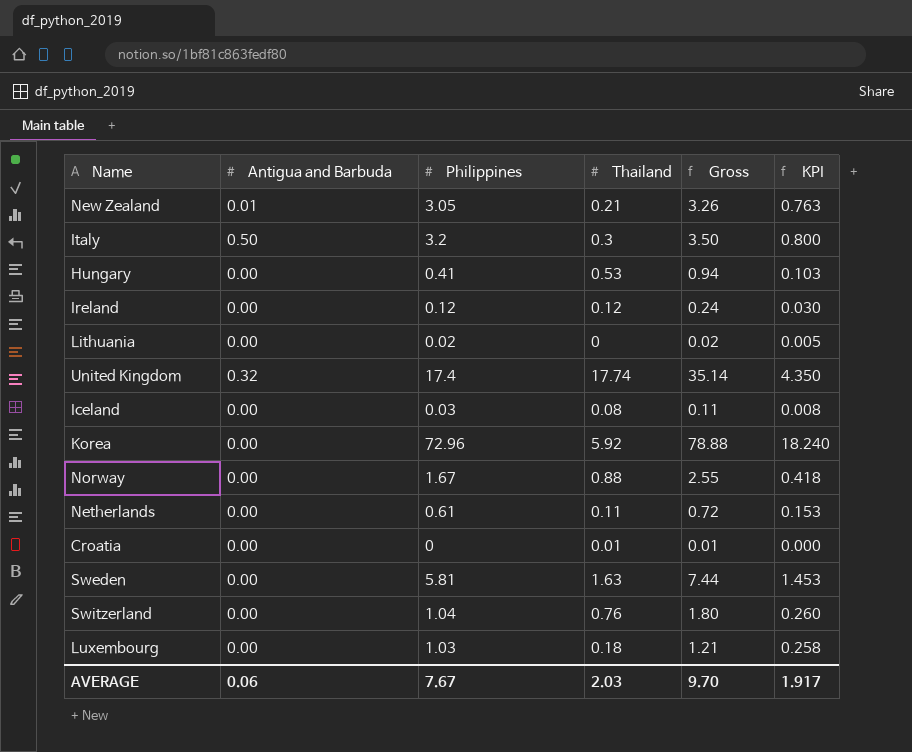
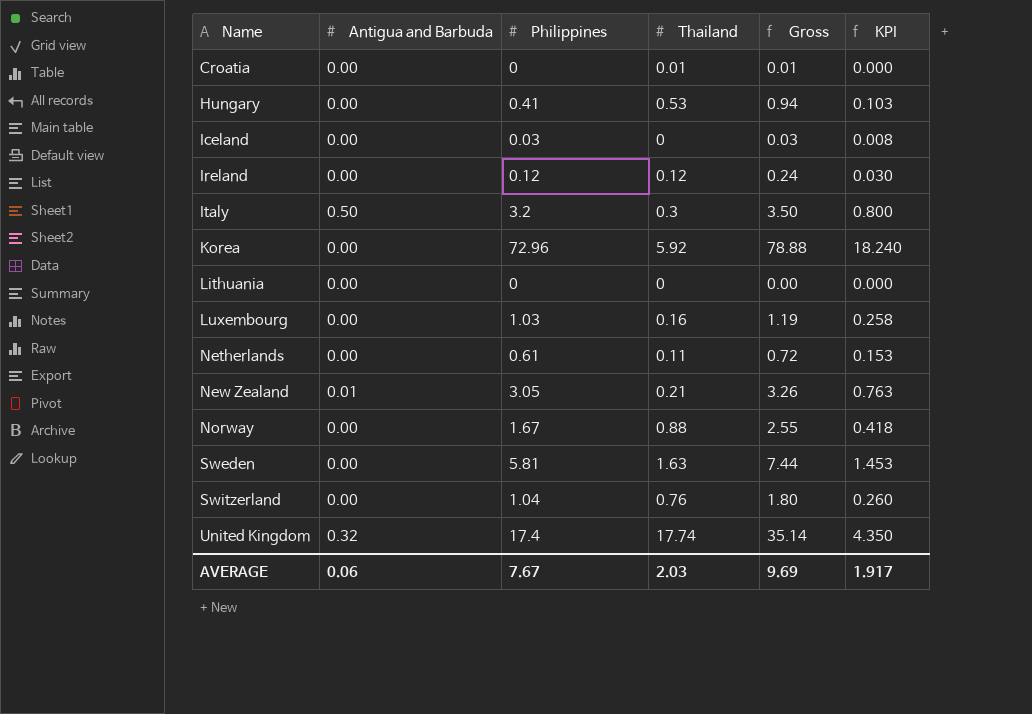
row order: none -> Name ascending
Iceland | Thailand: 0.08 -> 0
Iceland | Gross: 0.11 -> 0.03
Lithuania | Philippines: 0.02 -> 0
Lithuania | Gross: 0.02 -> 0.00
Lithuania | KPI: 0.005 -> 0.000
Luxembourg | Thailand: 0.18 -> 0.16
Luxembourg | Gross: 1.21 -> 1.19
AVERAGE | Gross: 9.70 -> 9.69

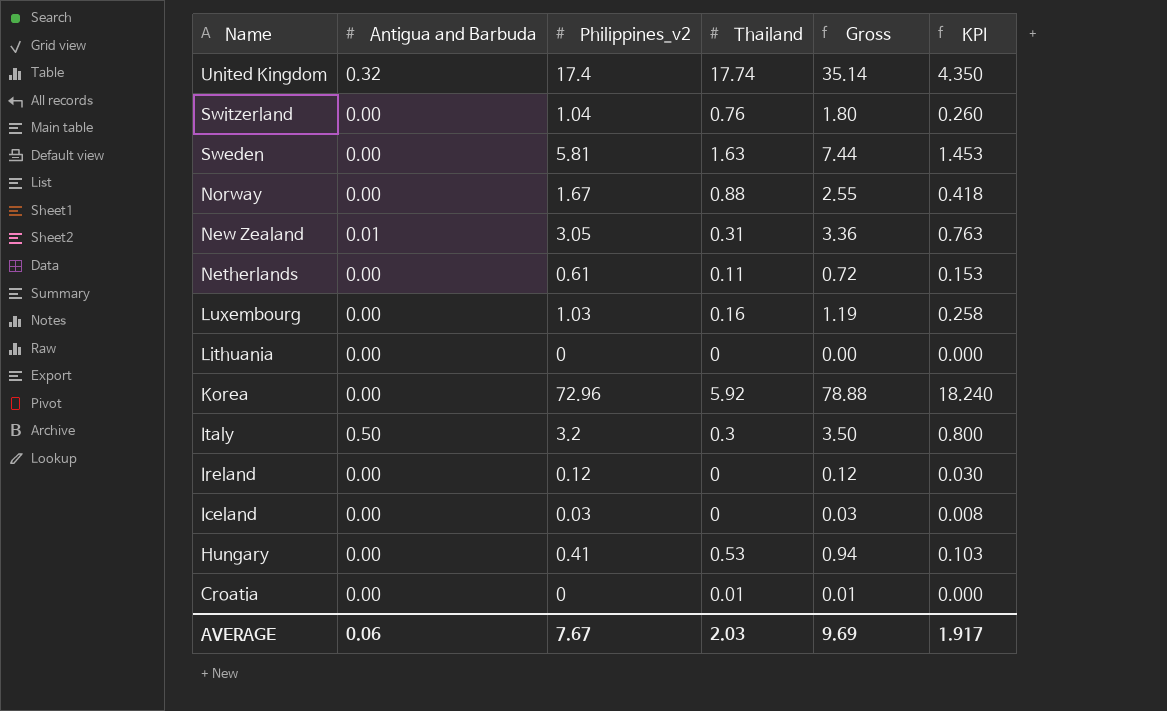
row order: Name ascending -> Name descending
column name: Philippines -> Philippines_v2
New Zealand | Thailand: 0.21 -> 0.31
New Zealand | Gross: 3.26 -> 3.36
Ireland | Thailand: 0.12 -> 0
Ireland | Gross: 0.24 -> 0.12

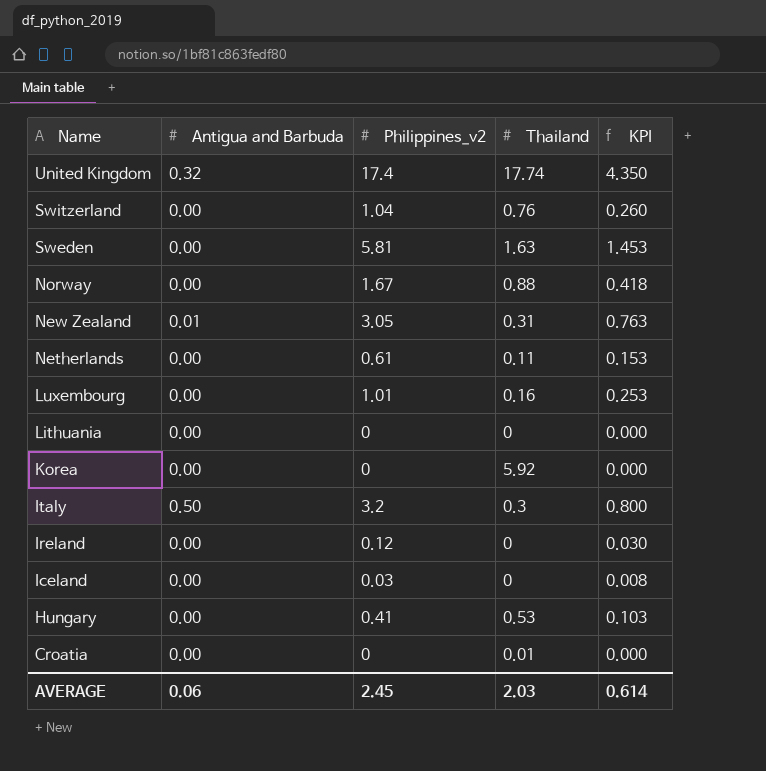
column Gross | formula: [Philippines_v2] + [Thailand] -> none
Luxembourg | Philippines_v2: 1.03 -> 1.01
Luxembourg | KPI: 0.258 -> 0.253
Korea | Philippines_v2: 72.96 -> 0
Korea | KPI: 18.240 -> 0.000
AVERAGE | Philippines_v2: 7.67 -> 2.45
AVERAGE | KPI: 1.917 -> 0.614

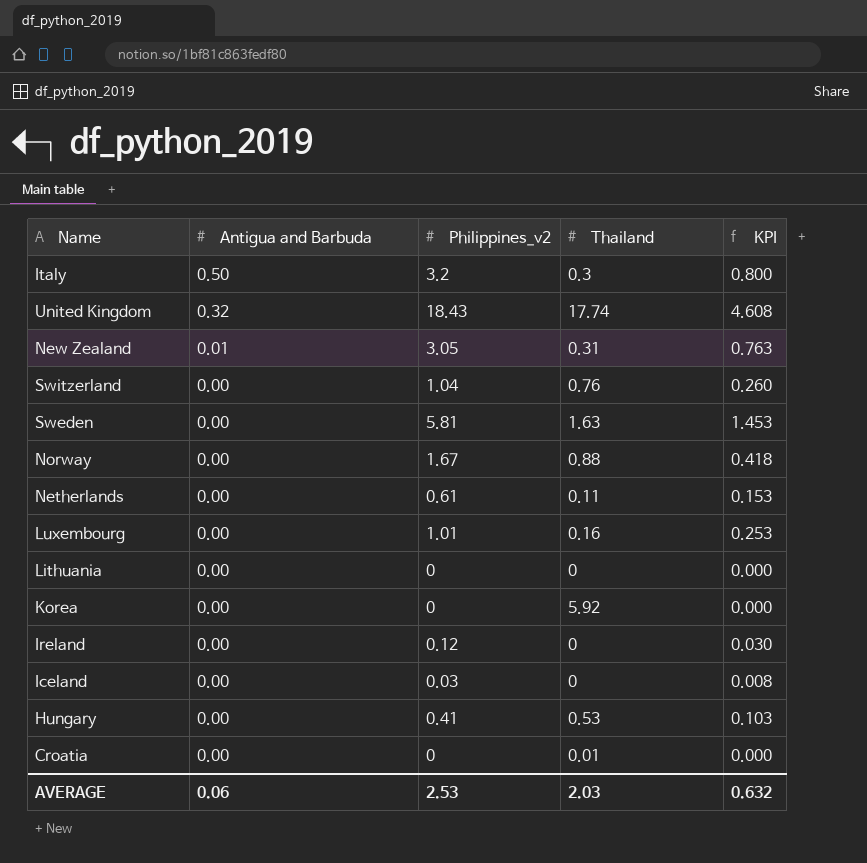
row order: Name descending -> Antigua and Barbuda descending
United Kingdom | Philippines_v2: 17.4 -> 18.43
United Kingdom | KPI: 4.350 -> 4.608
AVERAGE | Philippines_v2: 2.45 -> 2.53
AVERAGE | KPI: 0.614 -> 0.632

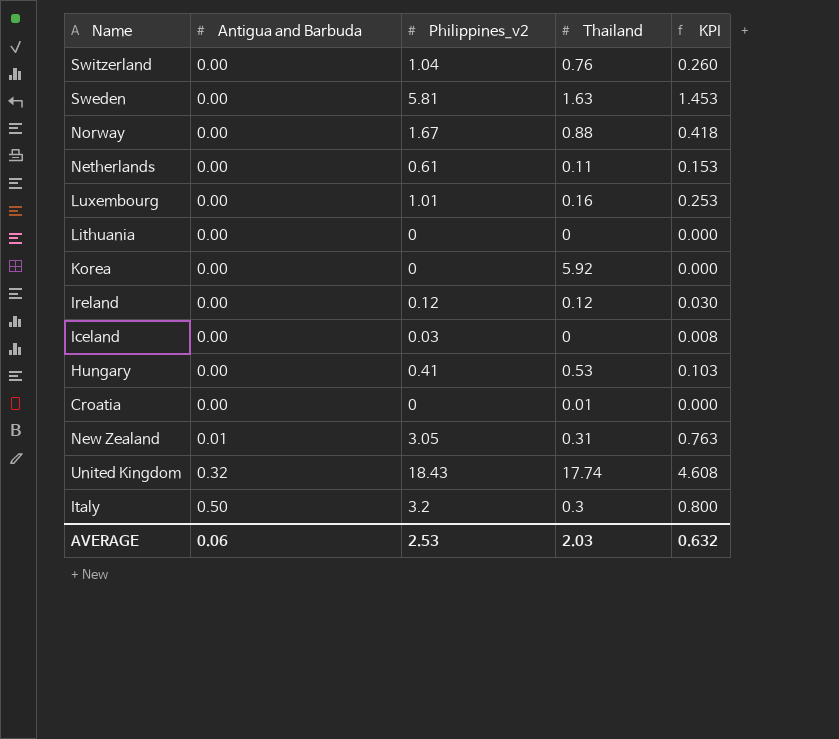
row order: Antigua and Barbuda descending -> Antigua and Barbuda ascending
Ireland | Thailand: 0 -> 0.12

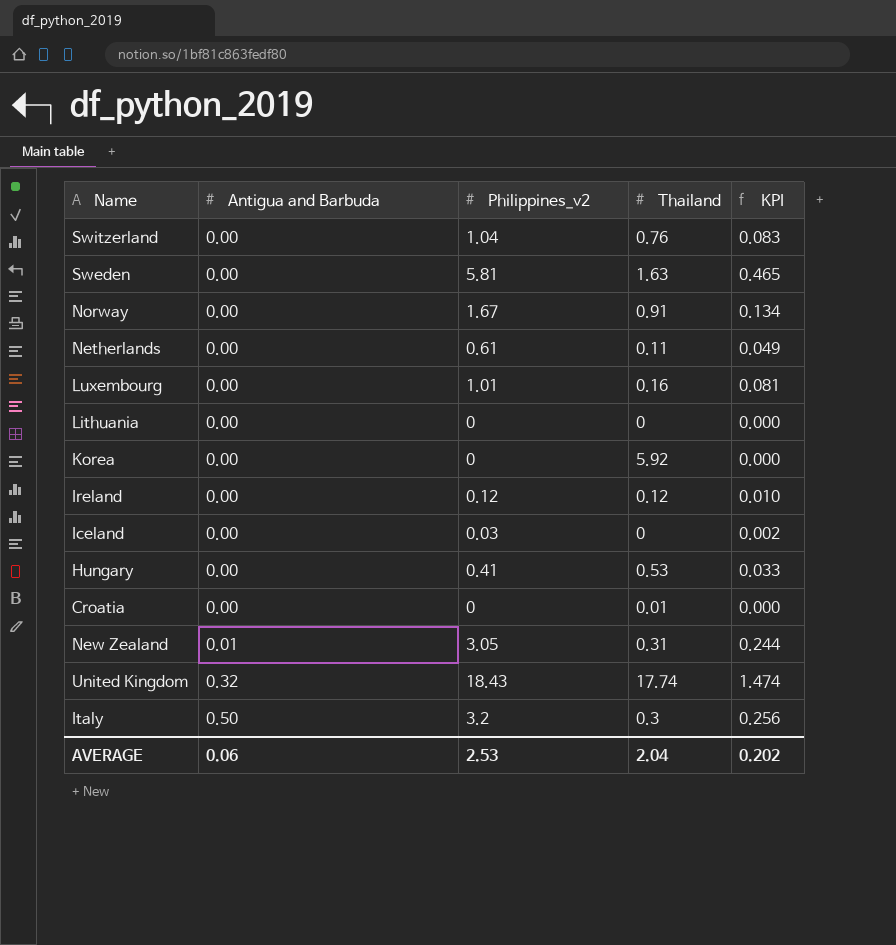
column KPI | formula: [Philippines_v2] * 0.25 -> [Philippines_v2] * 0.08
Norway | Thailand: 0.88 -> 0.91
AVERAGE | Thailand: 2.03 -> 2.04
AVERAGE | KPI: 0.632 -> 0.202

